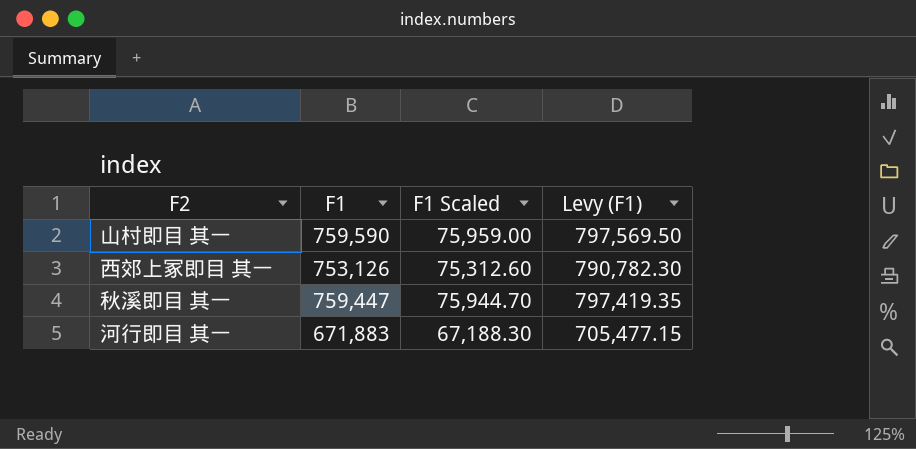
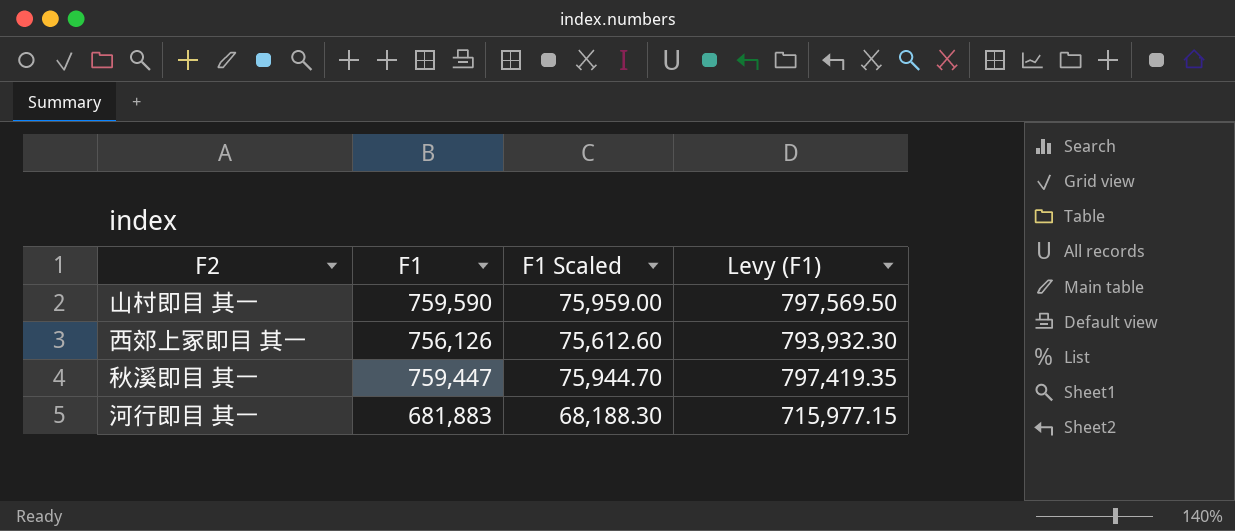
西郊上冢即目 其一 | F1: 753,126 -> 756,126
西郊上冢即目 其一 | F1 Scaled: 75,312.60 -> 75,612.60
西郊上冢即目 其一 | Levy (F1): 790,782.30 -> 793,932.30
河行即目 其一 | F1: 671,883 -> 681,883
河行即目 其一 | F1 Scaled: 67,188.30 -> 68,188.30
河行即目 其一 | Levy (F1): 705,477.15 -> 715,977.15

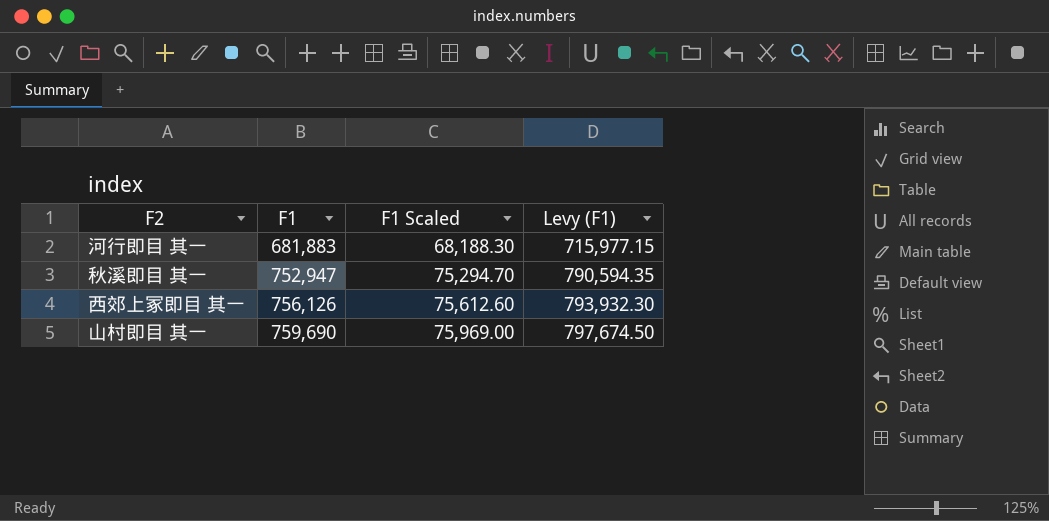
row order: none -> F1 ascending
秋溪即目 其一 | F1: 759,447 -> 752,947
秋溪即目 其一 | F1 Scaled: 75,944.70 -> 75,294.70
秋溪即目 其一 | Levy (F1): 797,419.35 -> 790,594.35
山村即目 其一 | F1: 759,590 -> 759,690
山村即目 其一 | F1 Scaled: 75,959.00 -> 75,969.00
山村即目 其一 | Levy (F1): 797,569.50 -> 797,674.50

